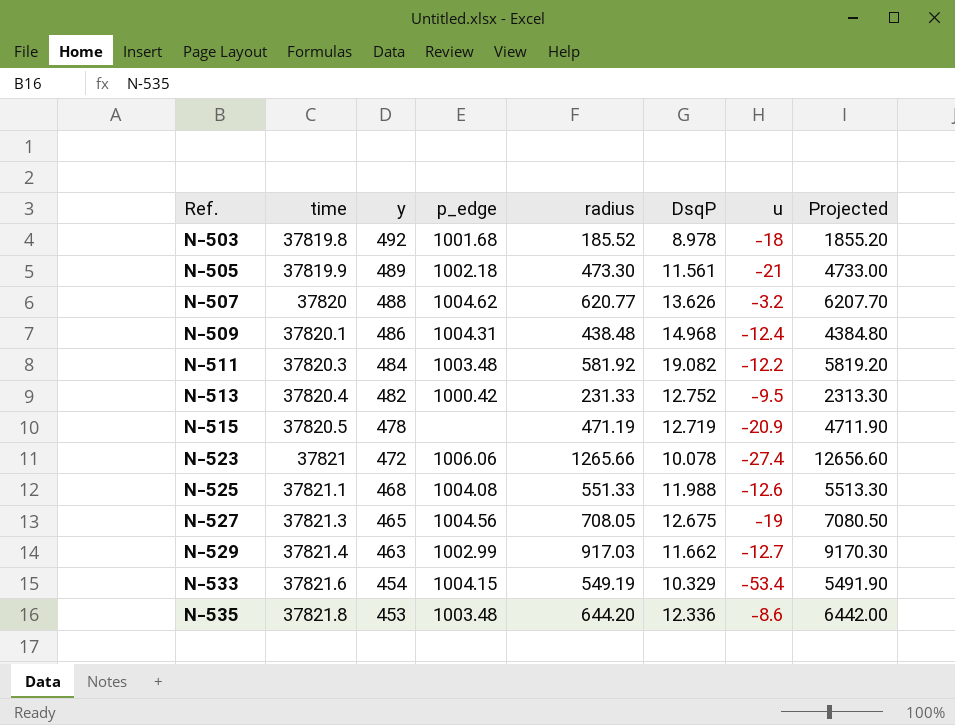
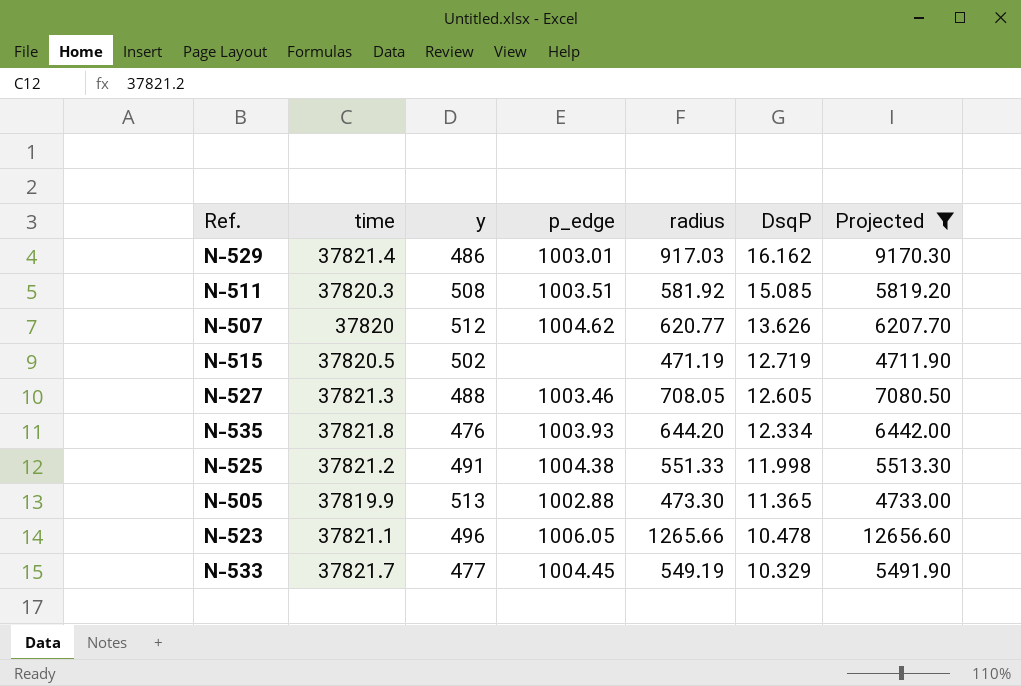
filter: none -> Projected >= 4711.90
row order: Ref. ascending -> DsqP descending
column u | position: 7 -> none
N-529 | y: 463 -> 486
N-529 | p_edge: 1002.99 -> 1003.01
N-529 | DsqP: 11.662 -> 16.162
N-511 | y: 484 -> 508
N-511 | p_edge: 1003.48 -> 1003.51
N-511 | DsqP: 19.082 -> 15.085
N-507 | y: 488 -> 512
N-515 | y: 478 -> 502
N-527 | y: 465 -> 488
N-527 | p_edge: 1004.56 -> 1003.46
N-527 | DsqP: 12.675 -> 12.605
N-535 | y: 453 -> 476
N-535 | p_edge: 1003.48 -> 1003.93
N-535 | DsqP: 12.336 -> 12.334
N-525 | time: 37821.1 -> 37821.2
N-525 | y: 468 -> 491
N-525 | p_edge: 1004.08 -> 1004.38
N-525 | DsqP: 11.988 -> 11.998
N-505 | y: 489 -> 513
N-505 | p_edge: 1002.18 -> 1002.88
N-505 | DsqP: 11.561 -> 11.365
N-523 | time: 37821 -> 37821.1
N-523 | y: 472 -> 496
N-523 | p_edge: 1006.06 -> 1006.05
N-523 | DsqP: 10.078 -> 10.478
N-533 | time: 37821.6 -> 37821.7
N-533 | y: 454 -> 477
N-533 | p_edge: 1004.15 -> 1004.45

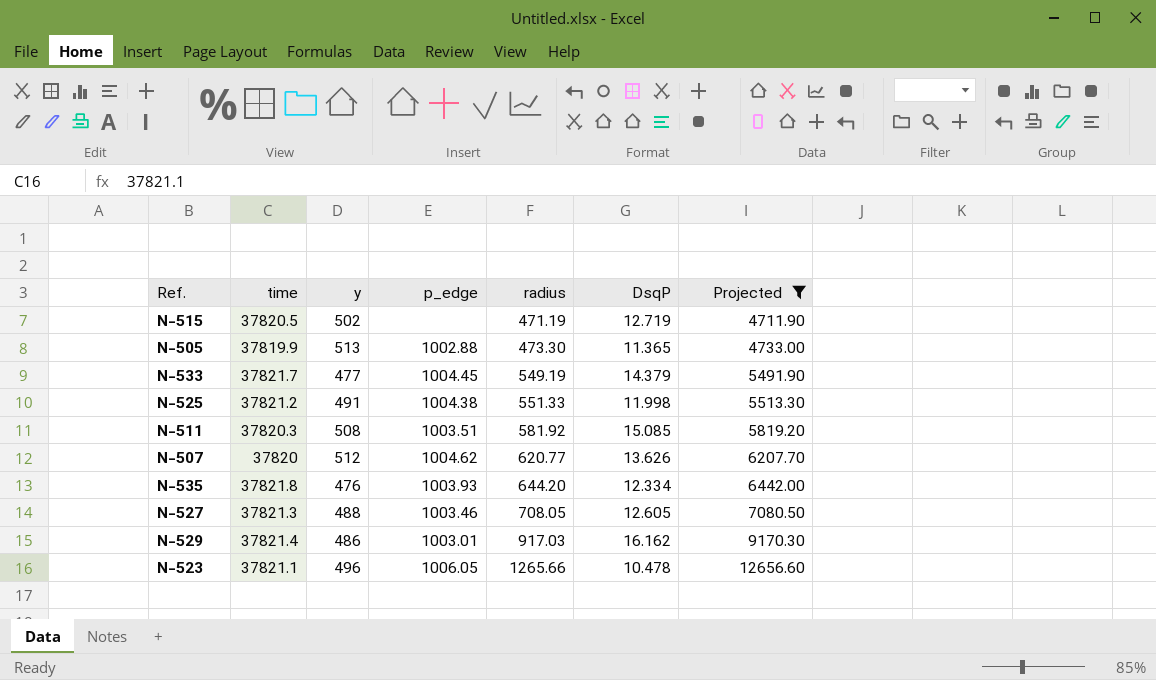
row order: DsqP descending -> radius ascending
N-533 | DsqP: 10.329 -> 14.379

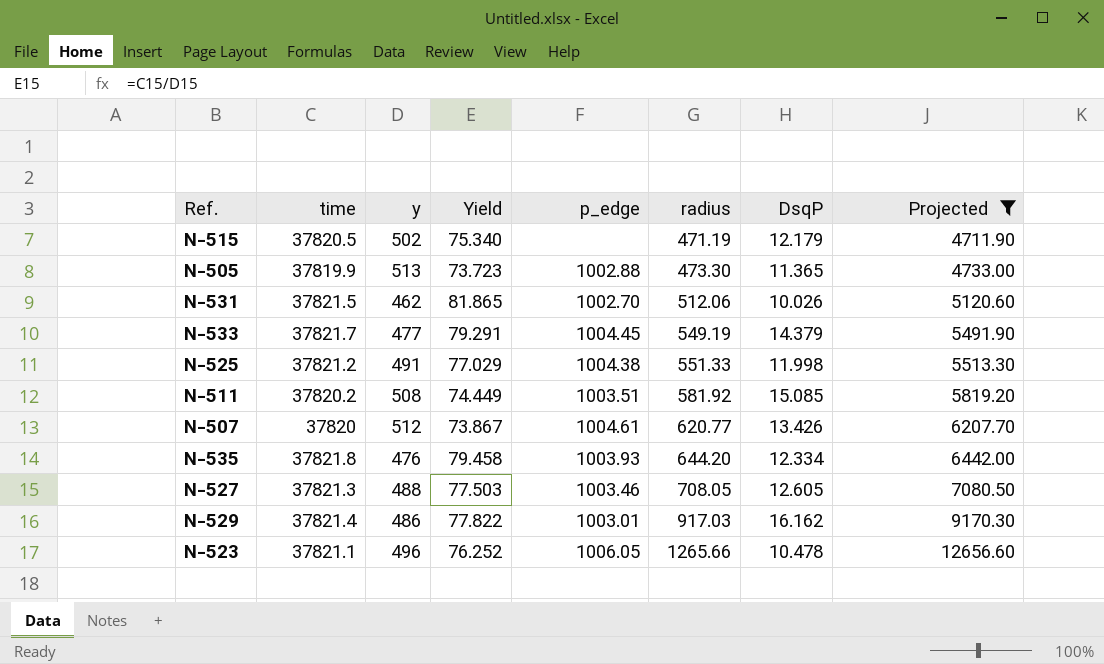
column Yield | formula: none -> [time] / [y]
N-515 | DsqP: 12.719 -> 12.179
row N-531: none -> 37821.5 | 462 | 81.865 | 1002.70 | 512.06 | 10.026 | 5120.60
N-511 | time: 37820.3 -> 37820.2
N-507 | p_edge: 1004.62 -> 1004.61
N-507 | DsqP: 13.626 -> 13.426

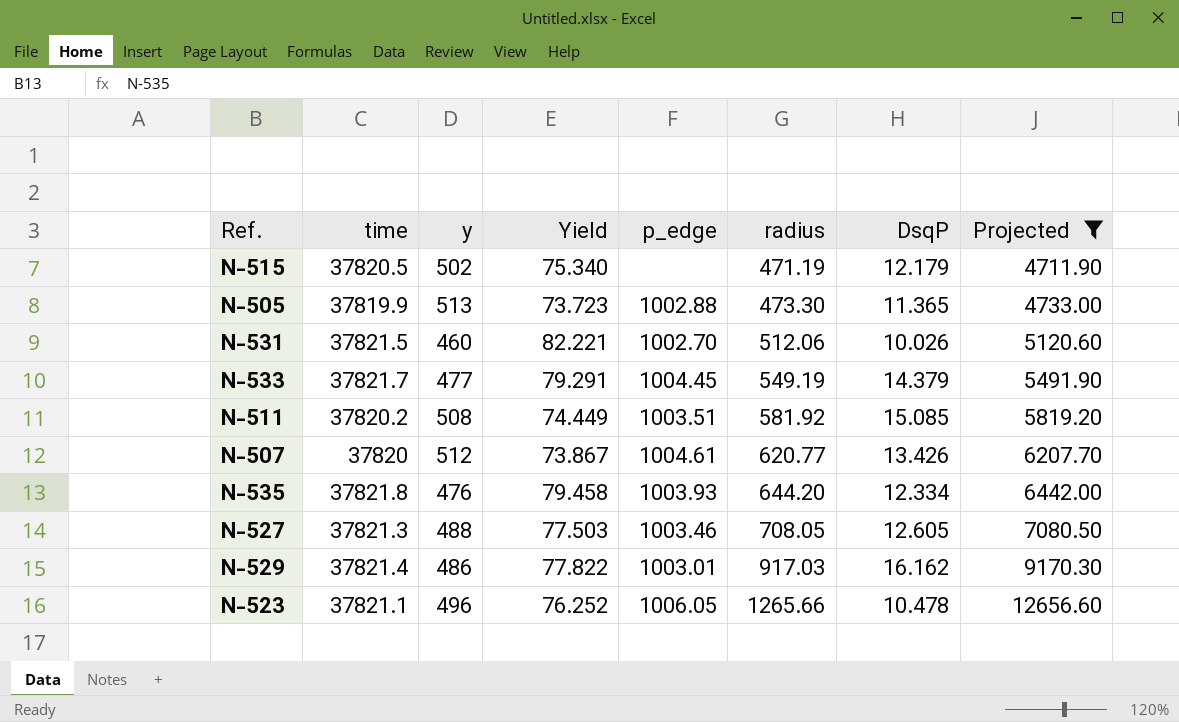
row N-525: 37821.2 | 491 | 77.029 | 1004.38 | 551.33 | 11.998 | 5513.30 -> none
N-531 | y: 462 -> 460
N-531 | Yield: 81.865 -> 82.221

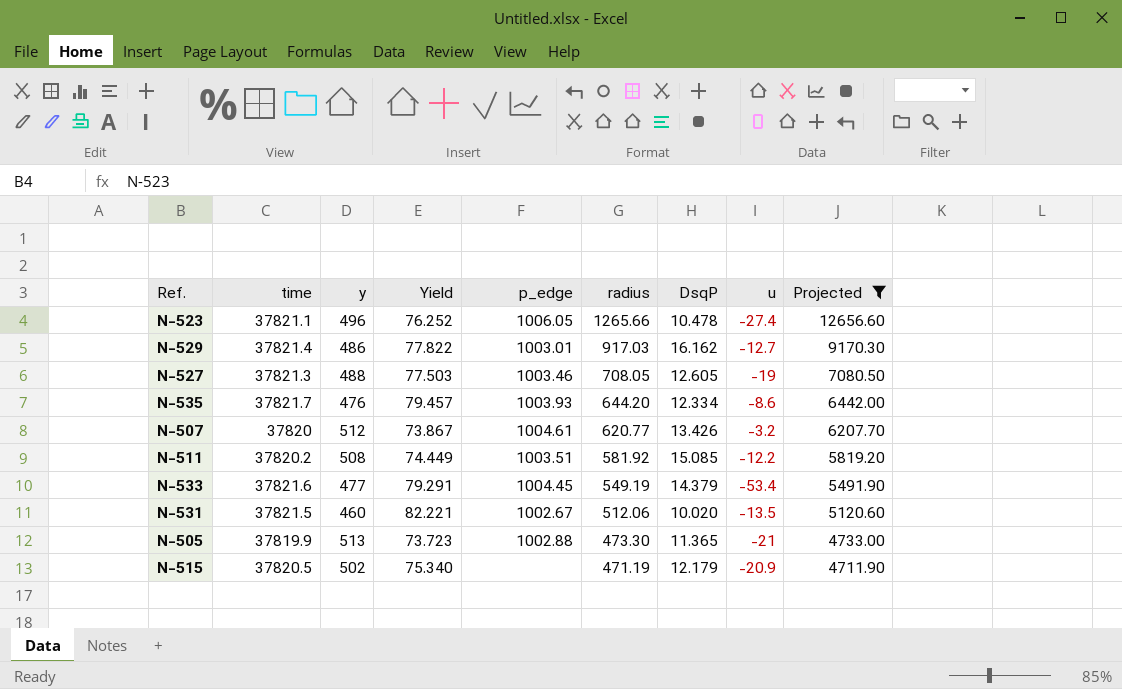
row order: radius ascending -> radius descending
column u | position: none -> 8
N-535 | time: 37821.8 -> 37821.7
N-535 | Yield: 79.458 -> 79.457
N-533 | time: 37821.7 -> 37821.6
N-531 | p_edge: 1002.70 -> 1002.67
N-531 | DsqP: 10.026 -> 10.020

